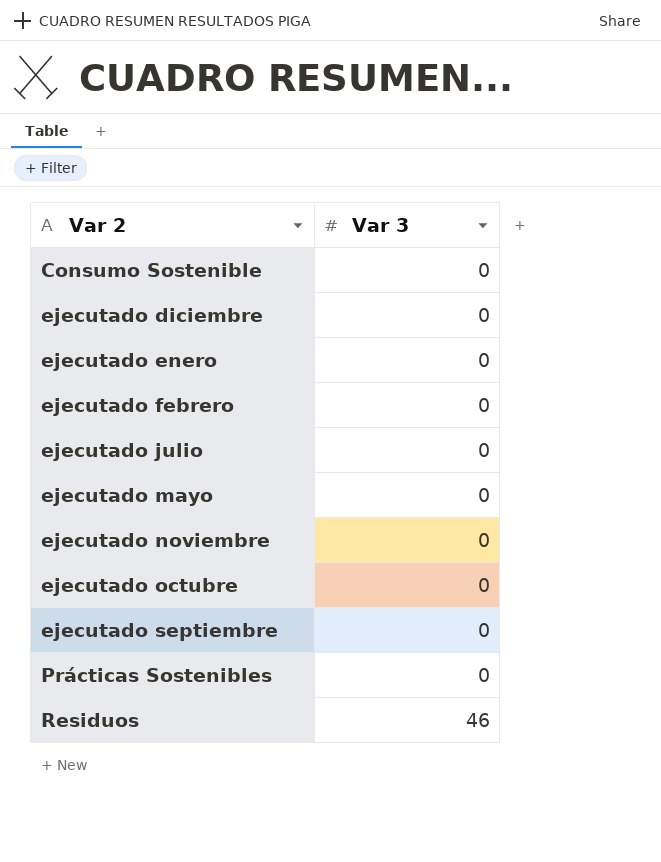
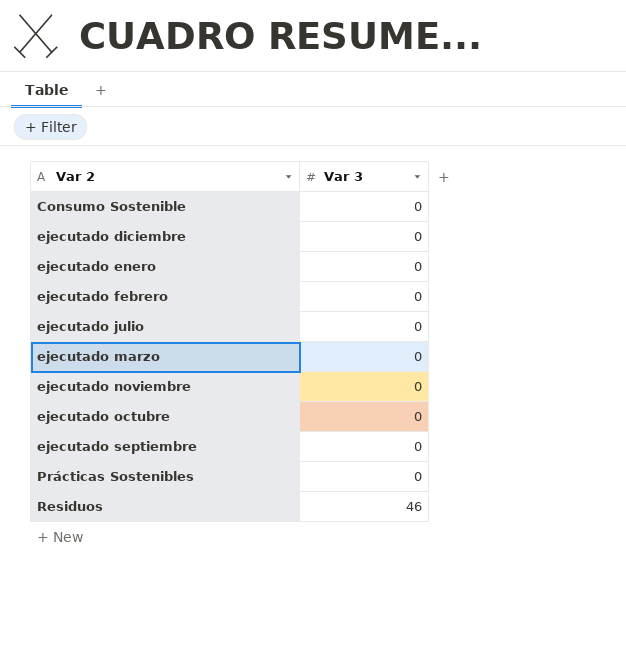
row ejecutado mayo: 0 -> none
row ejecutado marzo: none -> 0

